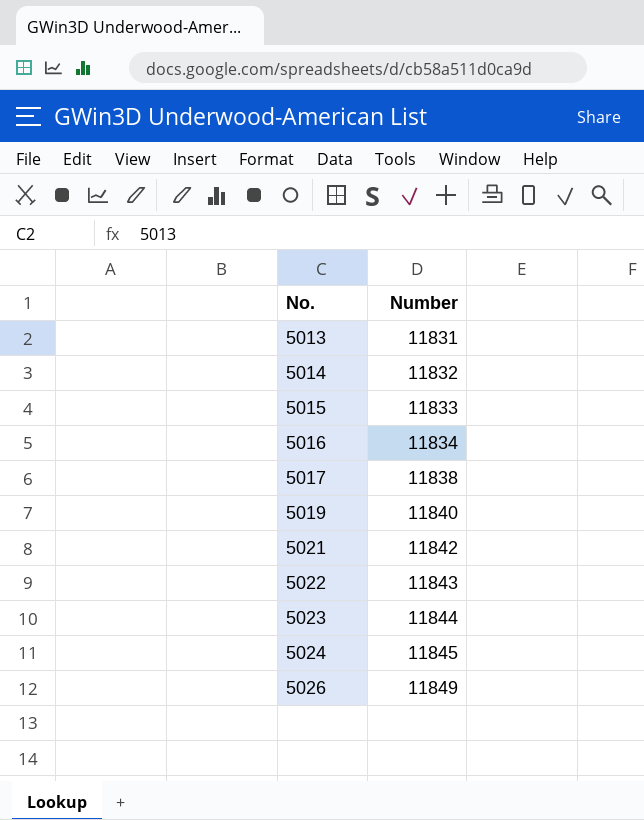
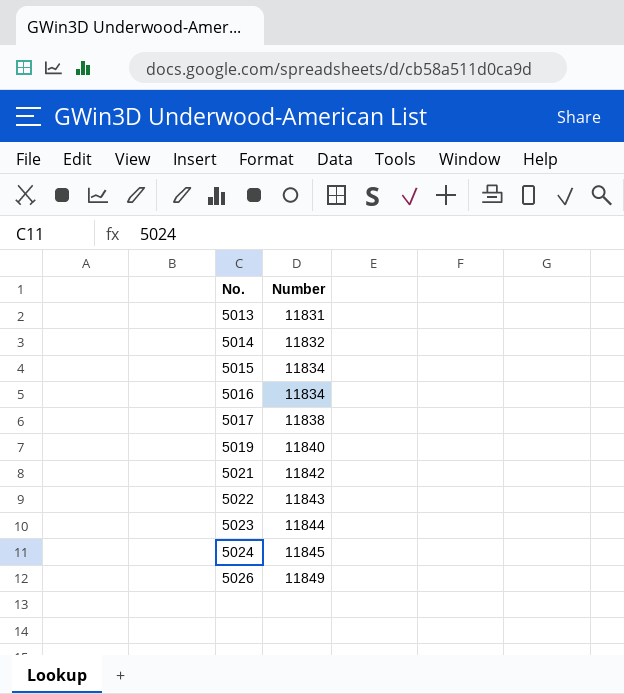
5015 | Number: 11833 -> 11834

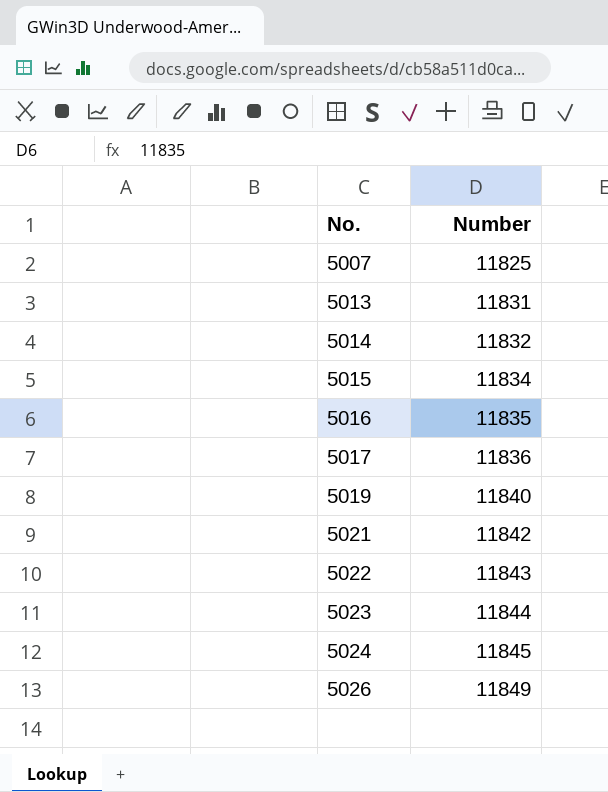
row 5007: none -> 11825
5016 | Number: 11834 -> 11835
5017 | Number: 11838 -> 11836

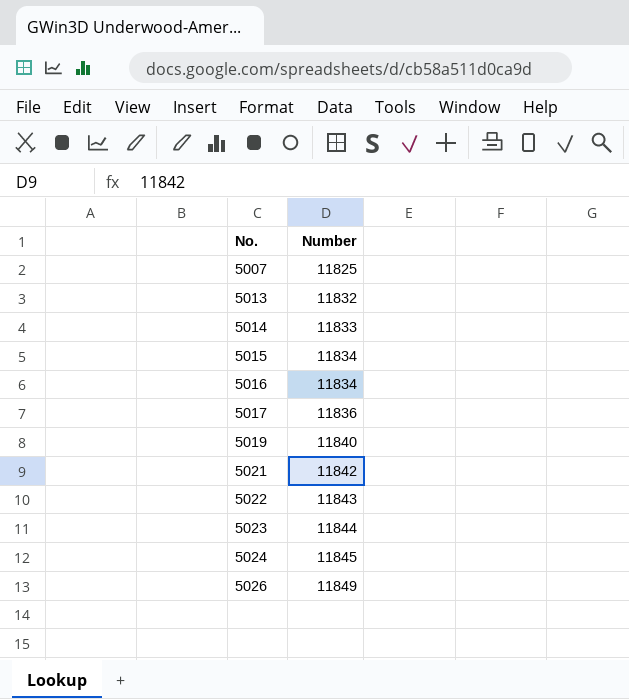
5013 | Number: 11831 -> 11832
5014 | Number: 11832 -> 11833
5016 | Number: 11835 -> 11834

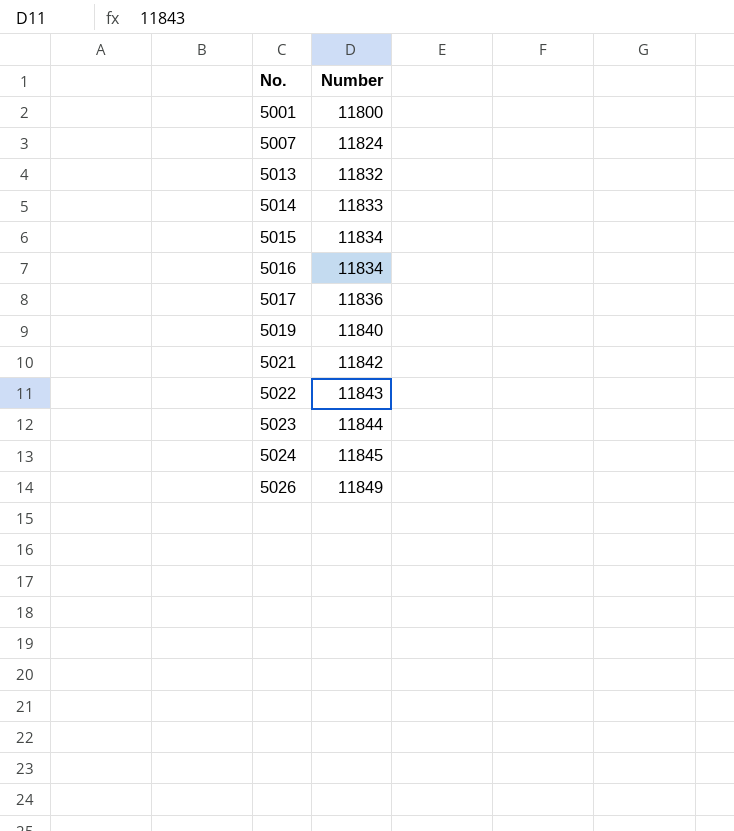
row 5001: none -> 11800
5007 | Number: 11825 -> 11824

